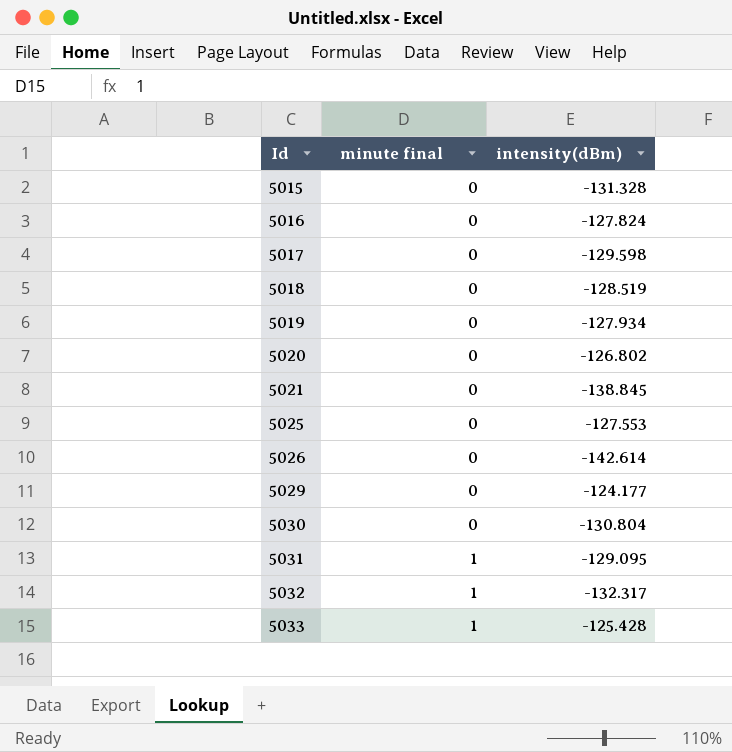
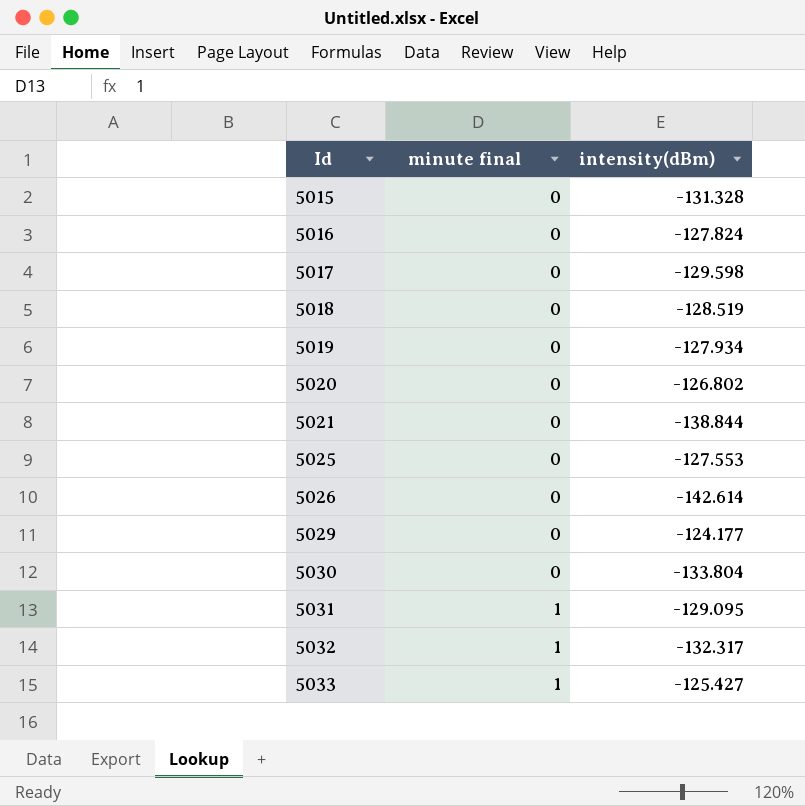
5021 | intensity(dBm): -138.845 -> -138.844
5030 | intensity(dBm): -130.804 -> -133.804
5033 | intensity(dBm): -125.428 -> -125.427

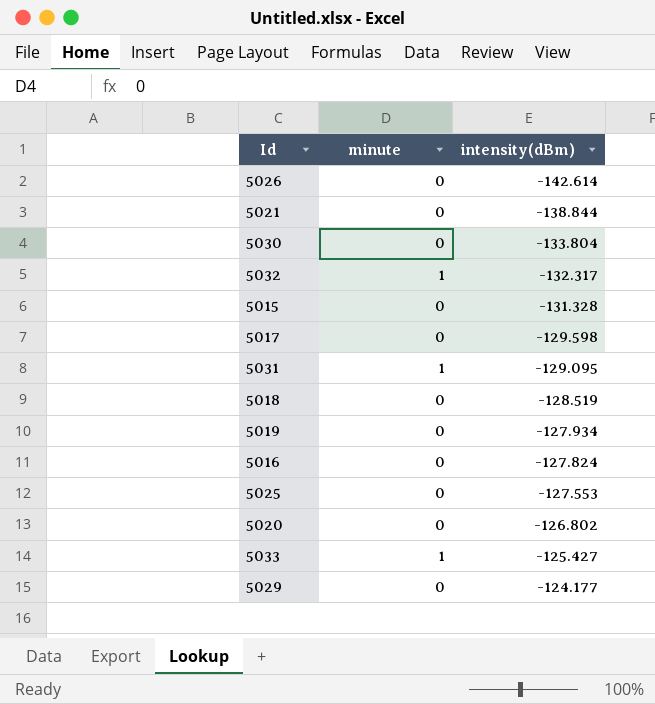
row order: Id ascending -> intensity(dBm) ascending
column name: minute final -> minute

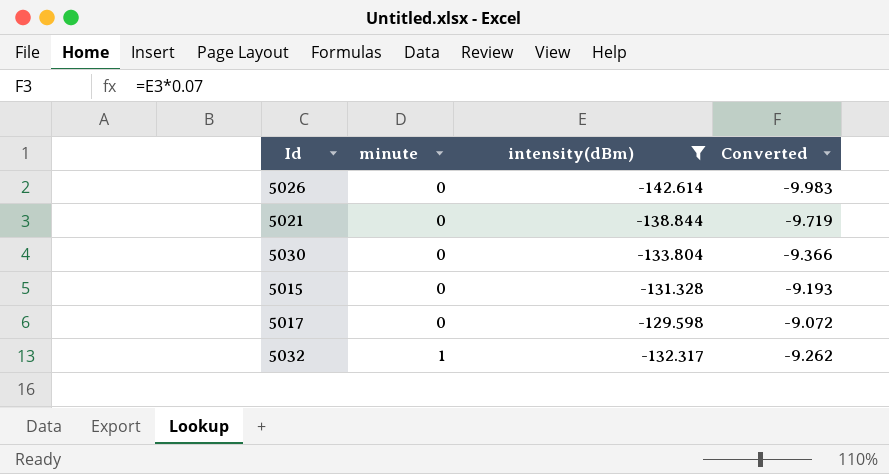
filter: none -> intensity(dBm) <= -129.598
row order: intensity(dBm) ascending -> minute ascending
column Converted | formula: none -> [intensity(dBm)] * 0.07

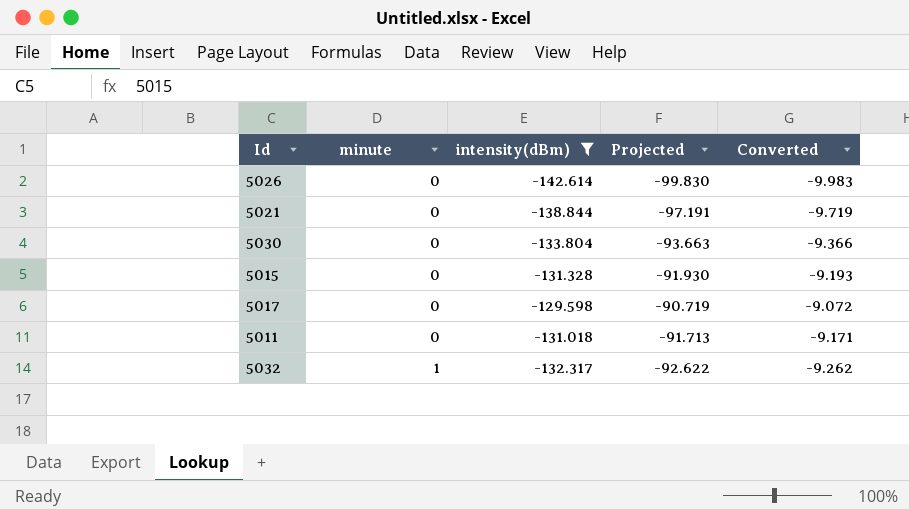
column Projected | formula: none -> [intensity(dBm)] * 0.7
row 5011: none -> 0 | -131.018 | -91.713 | -9.171

